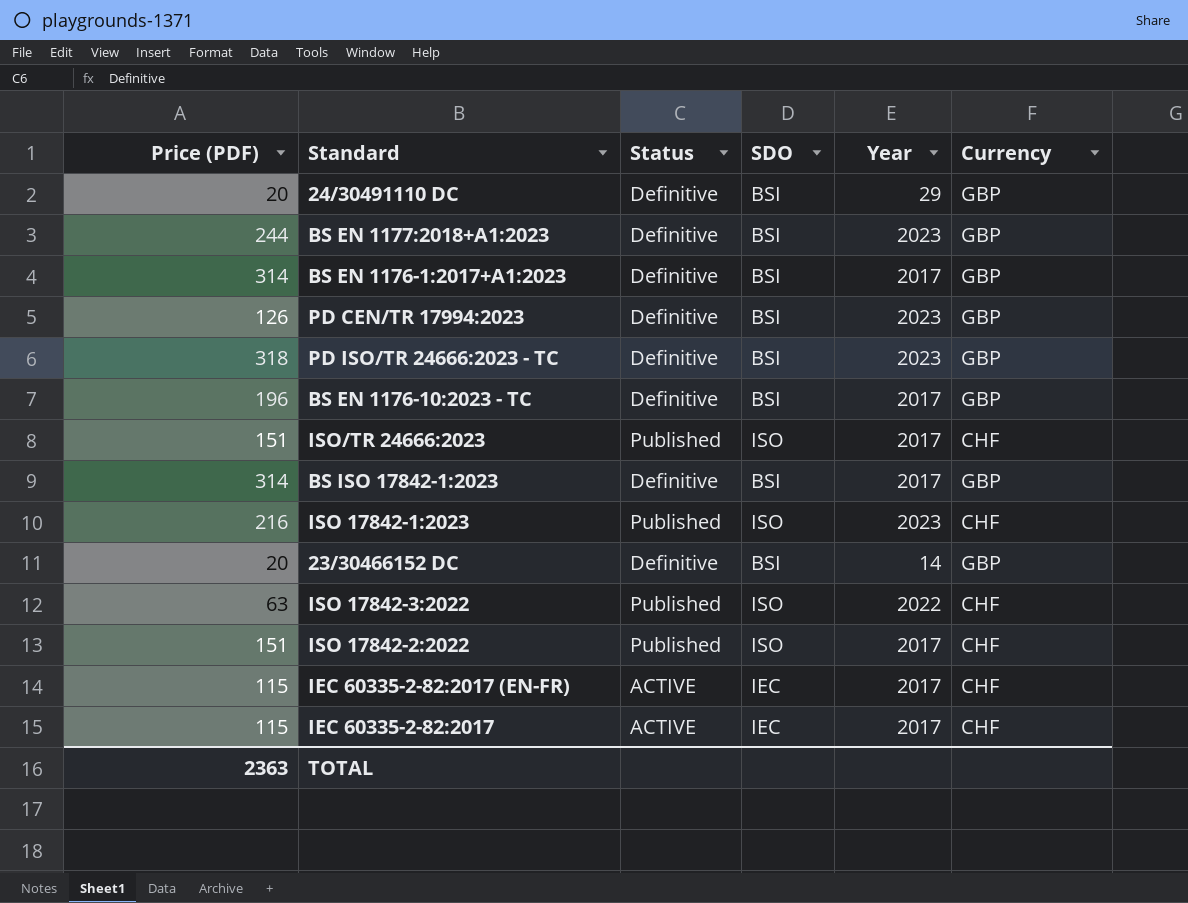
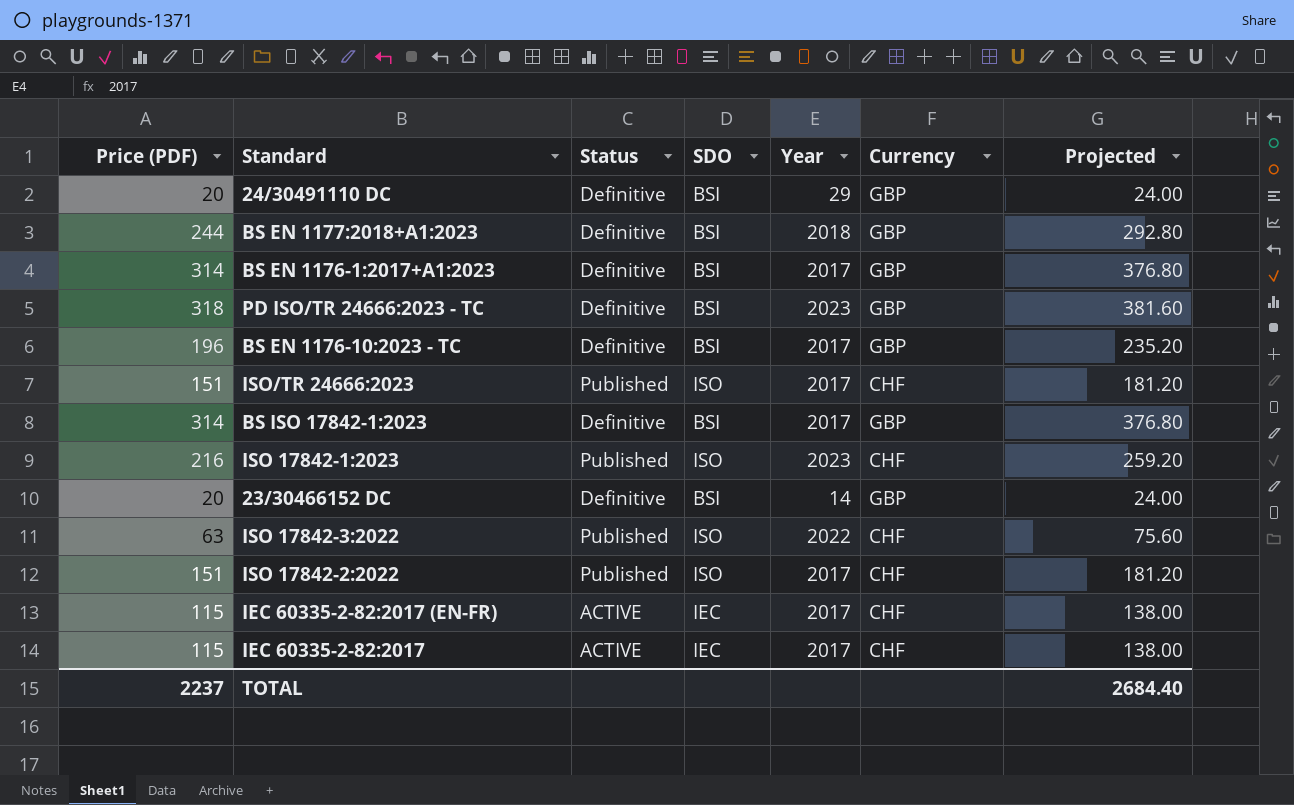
column Projected | formula: none -> [Price (PDF)] * 1.2
row PD CEN/TR 17994:2023: 126 | Definitive | BSI | 2023 | GBP -> none
BS EN 1177:2018+A1:2023 | Year: 2023 -> 2018
TOTAL | Price (PDF): 2363 -> 2237

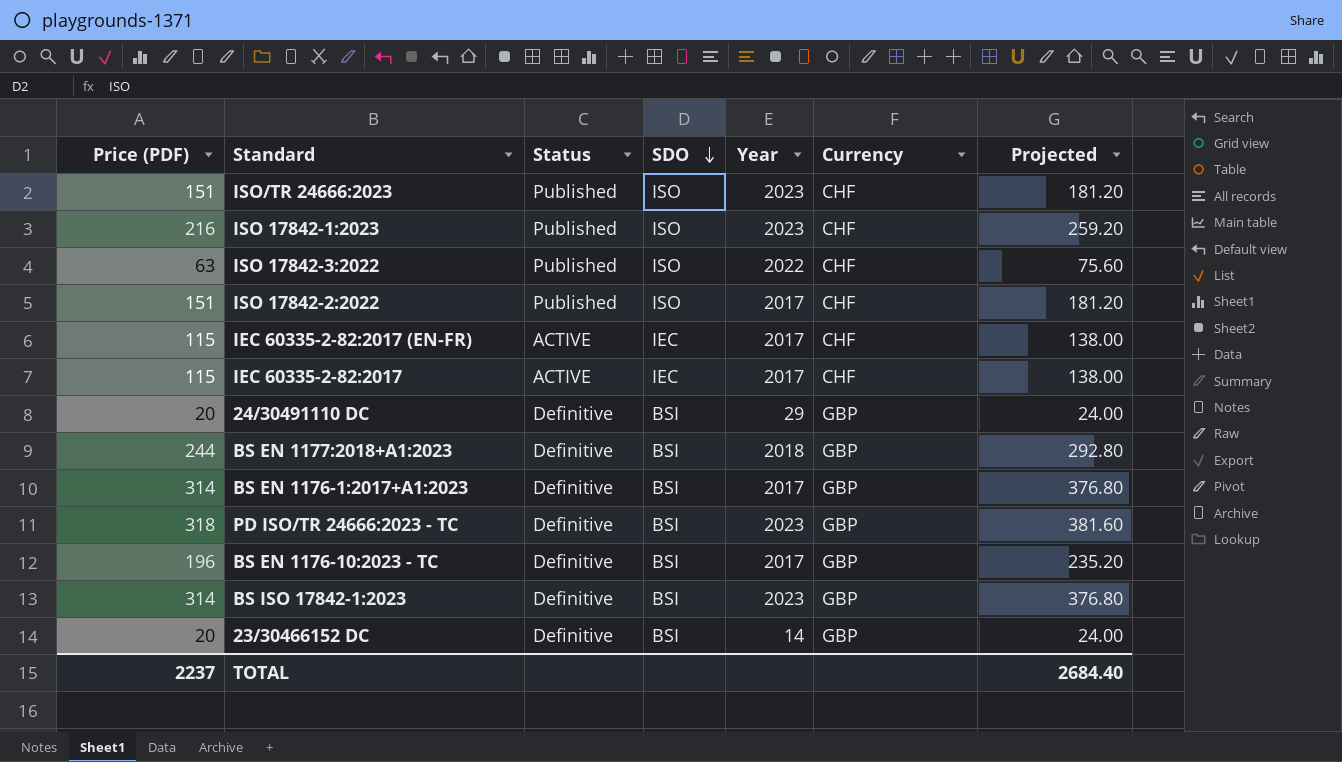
row order: none -> SDO descending
ISO/TR 24666:2023 | Year: 2017 -> 2023
BS ISO 17842-1:2023 | Year: 2017 -> 2023

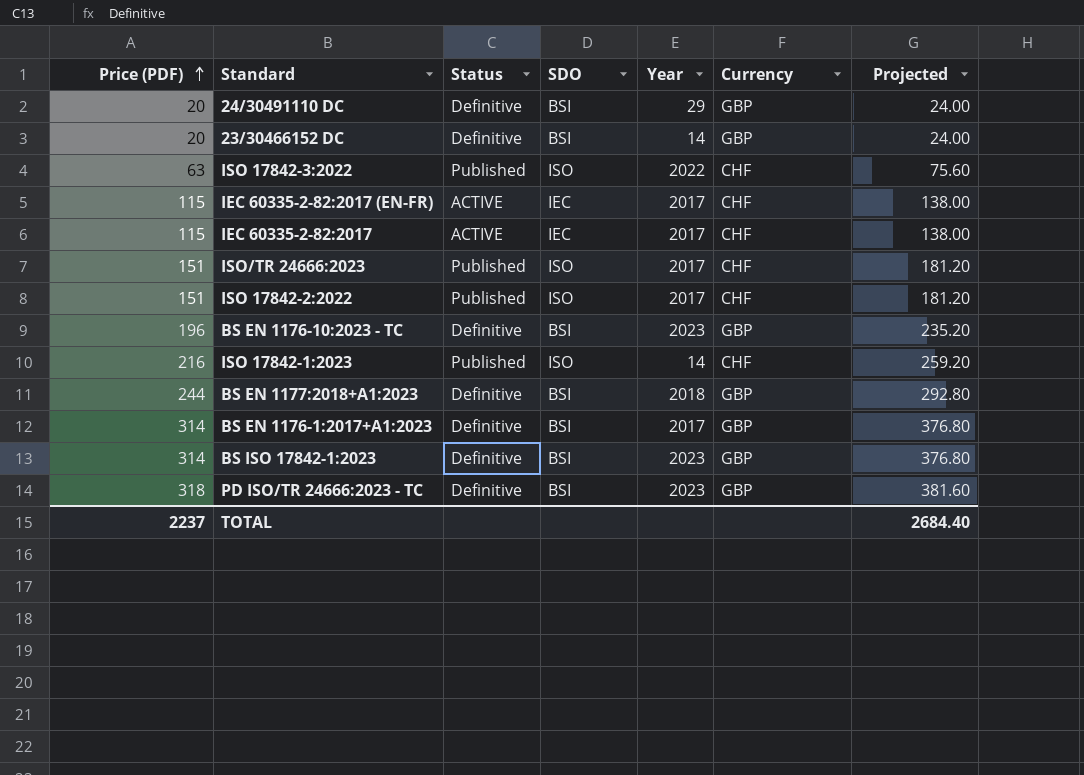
row order: SDO descending -> Price (PDF) ascending
ISO/TR 24666:2023 | Year: 2023 -> 2017
BS EN 1176-10:2023 - TC | Year: 2017 -> 2023
ISO 17842-1:2023 | Year: 2023 -> 14

